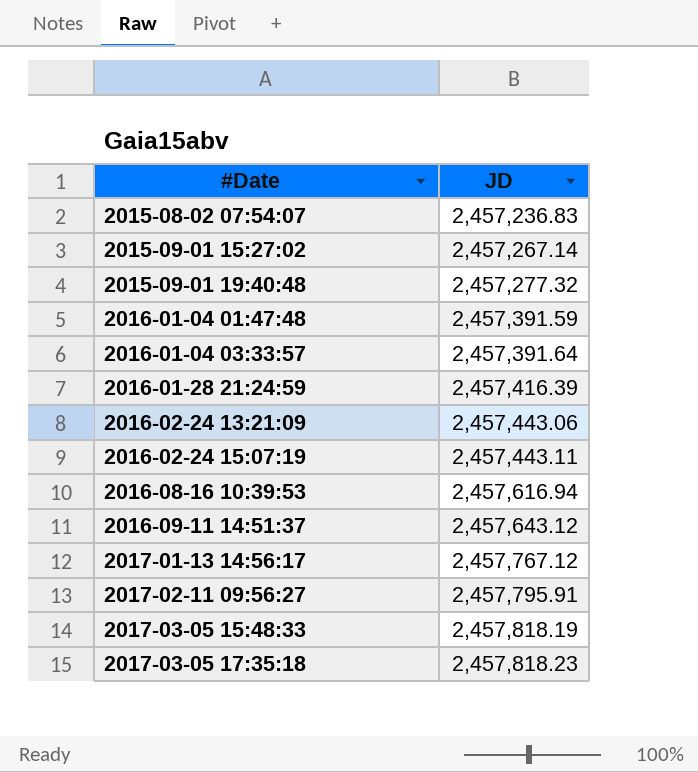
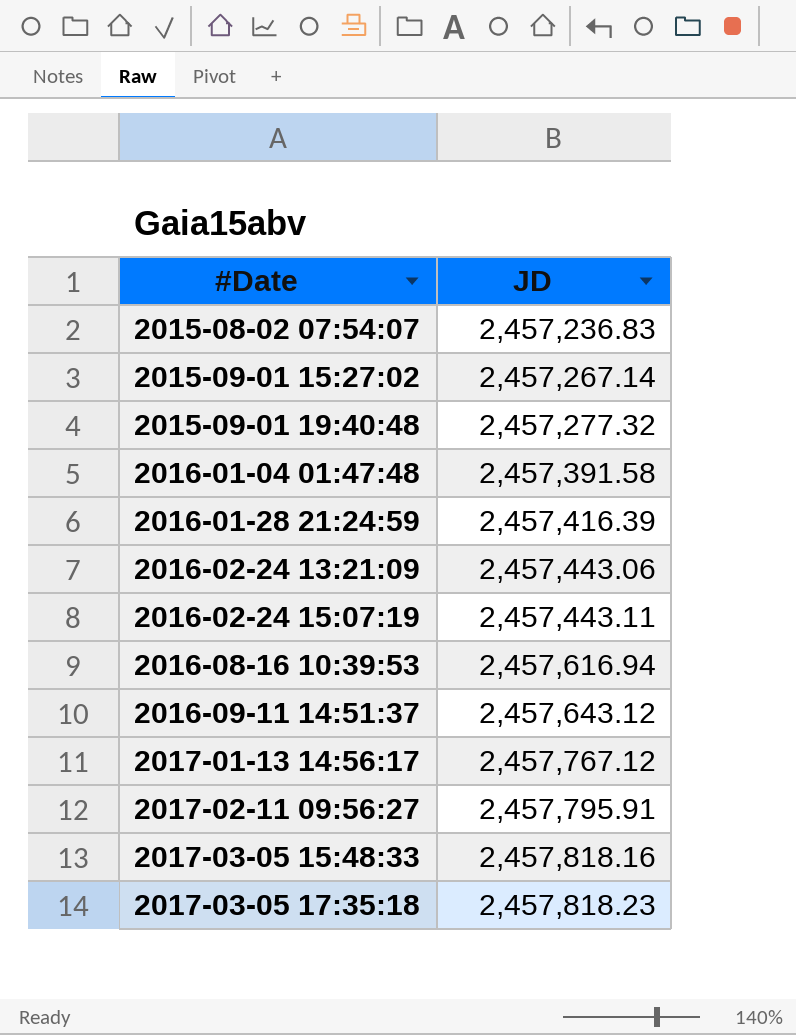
row 2016-01-04 03:33:57: 2,457,391.64 -> none
2016-01-04 01:47:48 | JD: 2,457,391.59 -> 2,457,391.58
2017-03-05 15:48:33 | JD: 2,457,818.19 -> 2,457,818.16

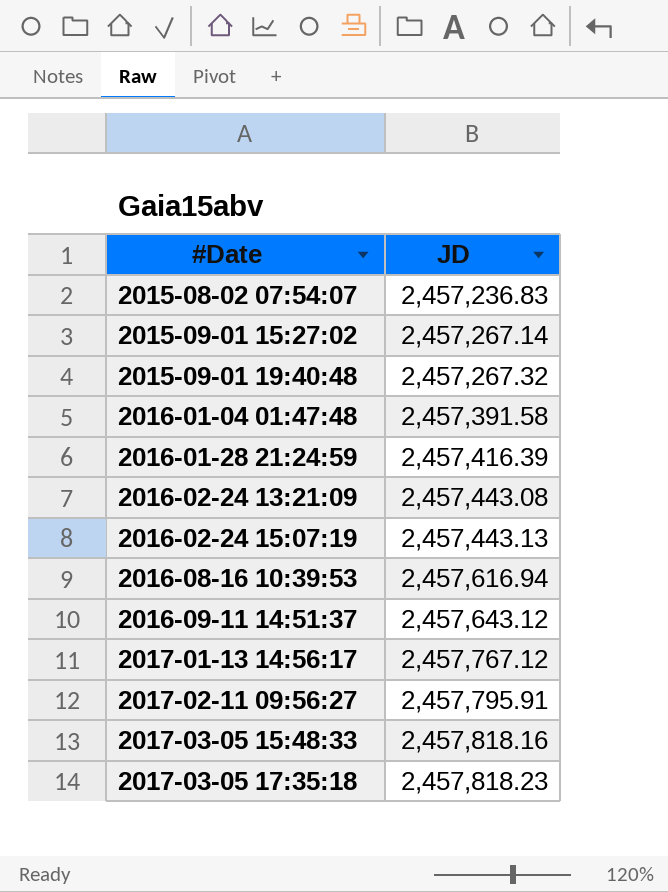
2015-09-01 19:40:48 | JD: 2,457,277.32 -> 2,457,267.32
2016-02-24 13:21:09 | JD: 2,457,443.06 -> 2,457,443.08
2016-02-24 15:07:19 | JD: 2,457,443.11 -> 2,457,443.13

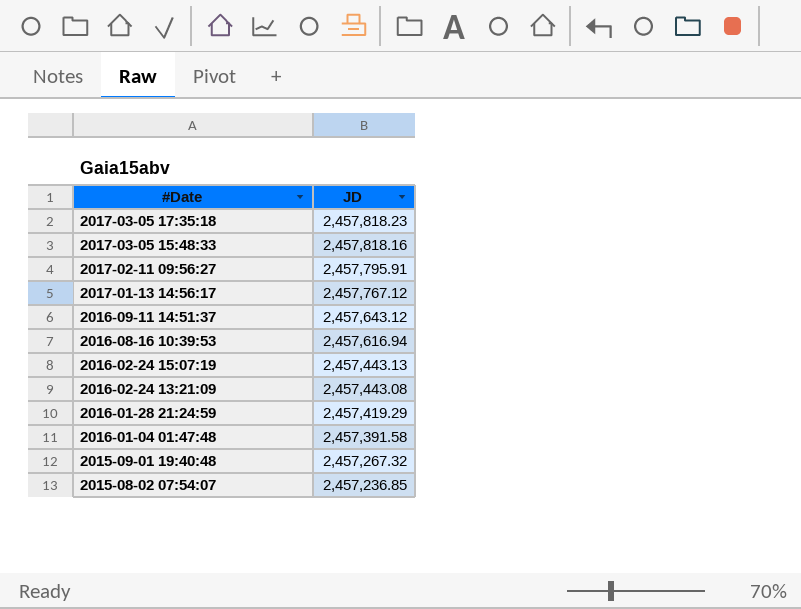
row order: #Date ascending -> #Date descending
row 2015-09-01 15:27:02: 2,457,267.14 -> none
2016-01-28 21:24:59 | JD: 2,457,416.39 -> 2,457,419.29
2015-08-02 07:54:07 | JD: 2,457,236.83 -> 2,457,236.85

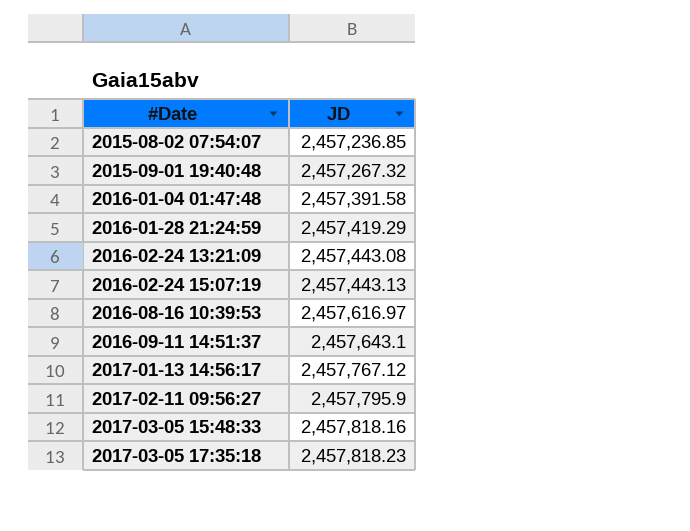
row order: #Date descending -> #Date ascending
2016-08-16 10:39:53 | JD: 2,457,616.94 -> 2,457,616.97
2016-09-11 14:51:37 | JD: 2,457,643.12 -> 2,457,643.1
2017-02-11 09:56:27 | JD: 2,457,795.91 -> 2,457,795.9

